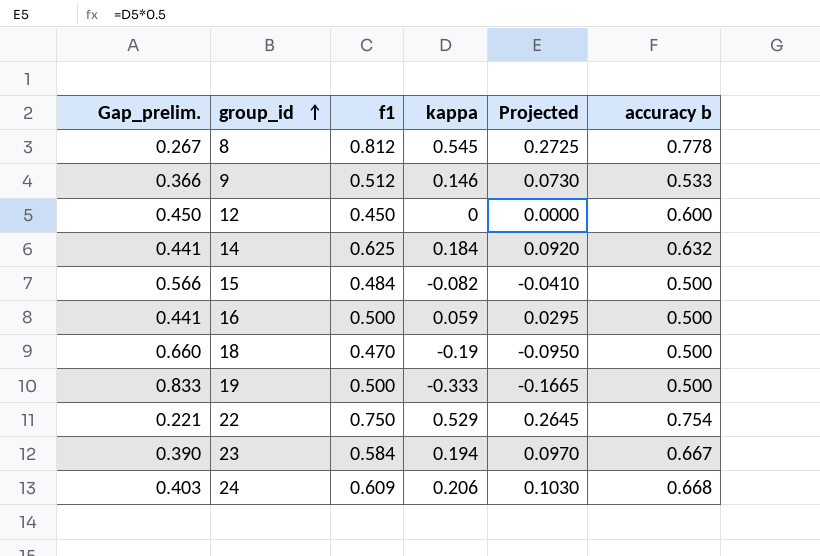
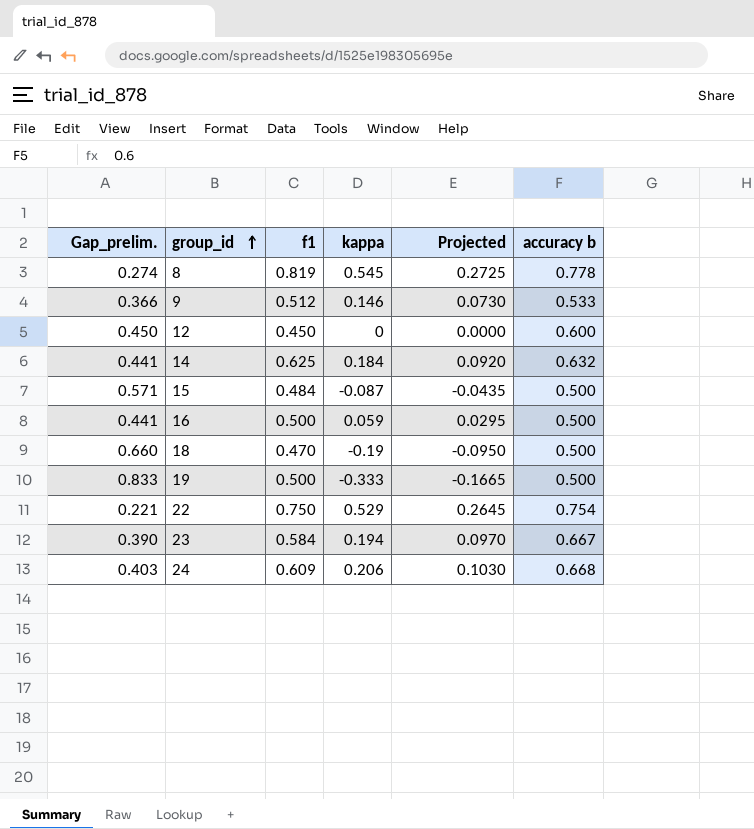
8 | Gap_prelim.: 0.267 -> 0.274
8 | f1: 0.812 -> 0.819
15 | Gap_prelim.: 0.566 -> 0.571
15 | kappa: -0.082 -> -0.087
15 | Projected: -0.0410 -> -0.0435

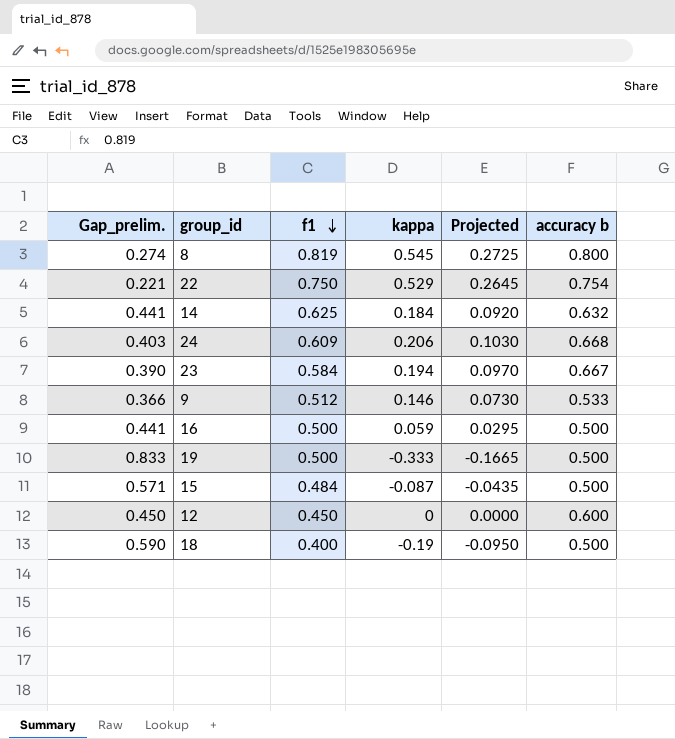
row order: group_id ascending -> f1 descending
8 | accuracy b: 0.778 -> 0.800
18 | Gap_prelim.: 0.660 -> 0.590
18 | f1: 0.470 -> 0.400

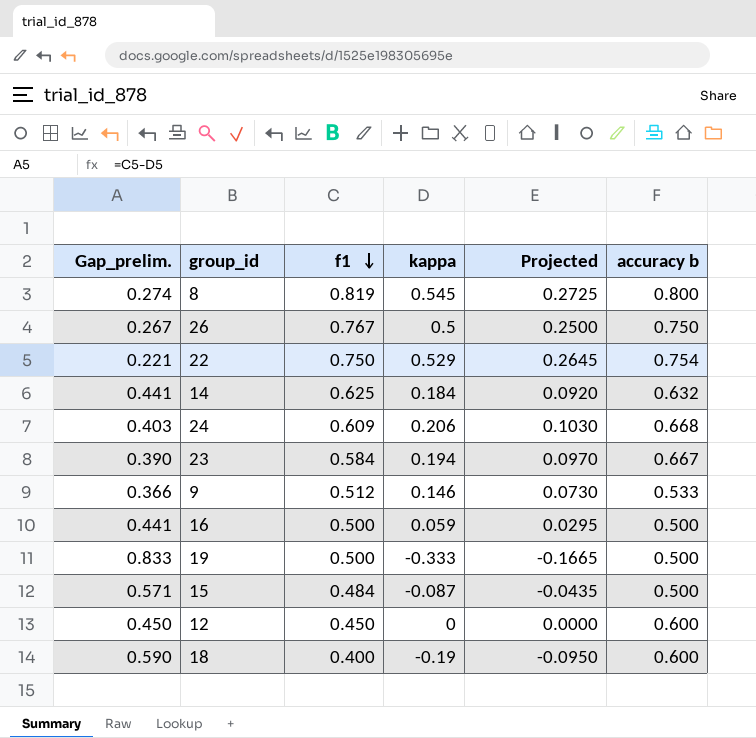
row 26: none -> 0.267 | 0.767 | 0.5 | 0.2500 | 0.750
18 | accuracy b: 0.500 -> 0.600

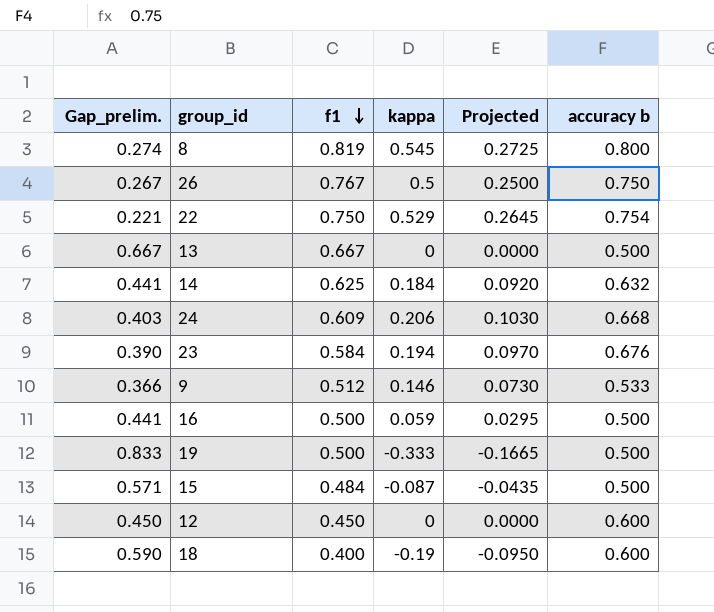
row 13: none -> 0.667 | 0.667 | 0 | 0.0000 | 0.500
23 | accuracy b: 0.667 -> 0.676

